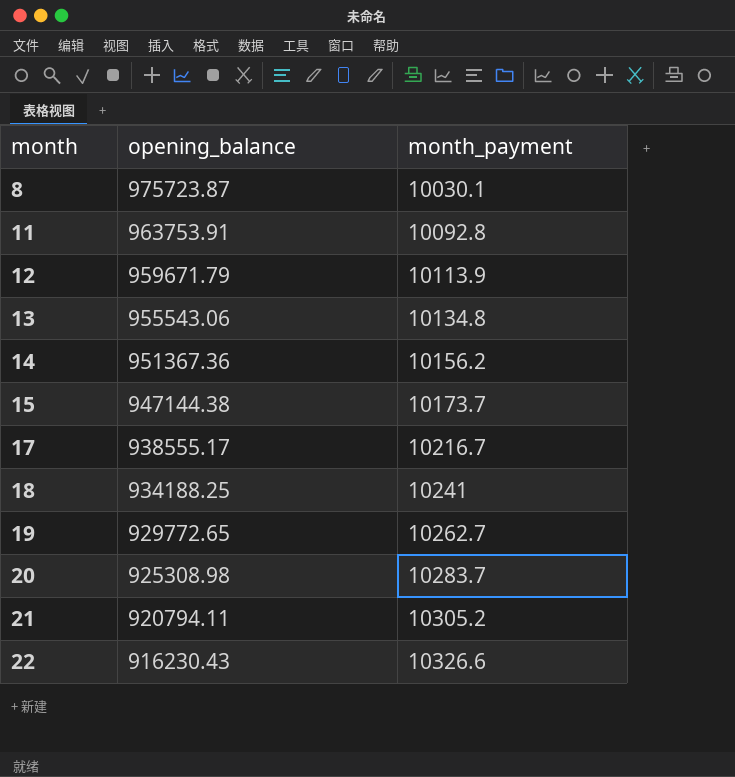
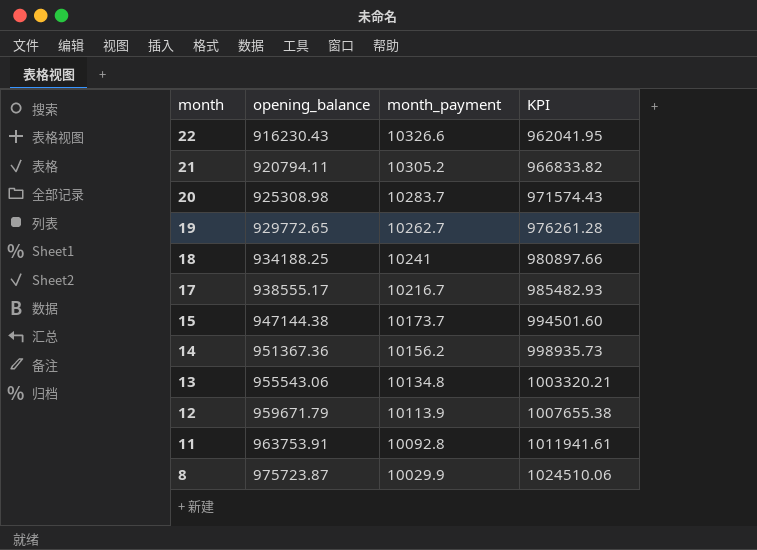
row order: month ascending -> month descending
column KPI | formula: none -> [opening_balance] * 1.05
8 | month_payment: 10030.1 -> 10029.9

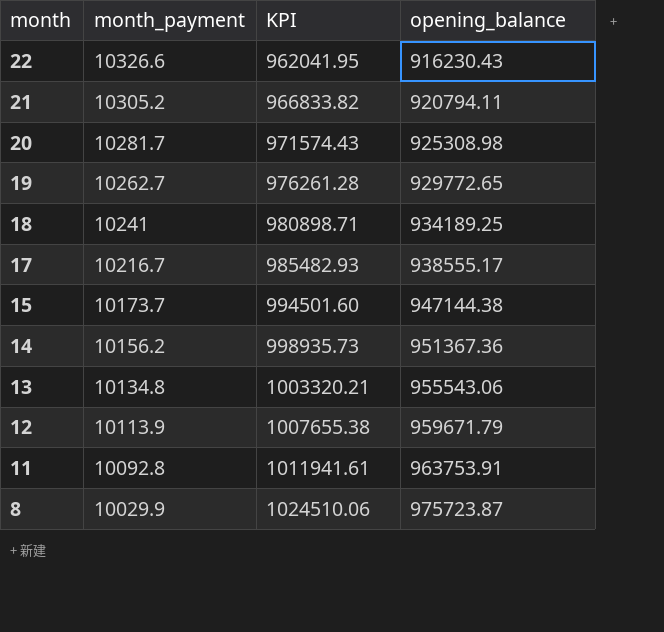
column opening_balance | position: 2 -> 4
20 | month_payment: 10283.7 -> 10281.7
18 | KPI: 980897.66 -> 980898.71
18 | opening_balance: 934188.25 -> 934189.25

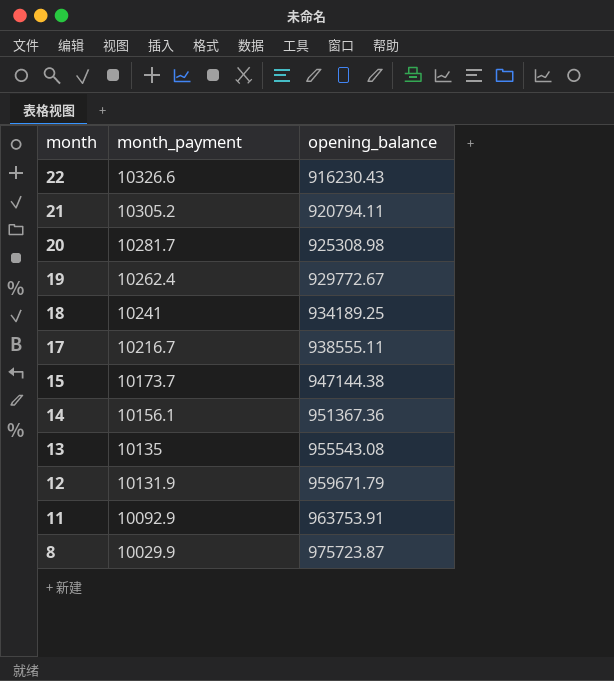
column KPI | formula: [opening_balance] * 1.05 -> none
19 | month_payment: 10262.7 -> 10262.4
19 | opening_balance: 929772.65 -> 929772.67
17 | opening_balance: 938555.17 -> 938555.11
14 | month_payment: 10156.2 -> 10156.1
13 | month_payment: 10134.8 -> 10135
13 | opening_balance: 955543.06 -> 955543.08
12 | month_payment: 10113.9 -> 10131.9
11 | month_payment: 10092.8 -> 10092.9

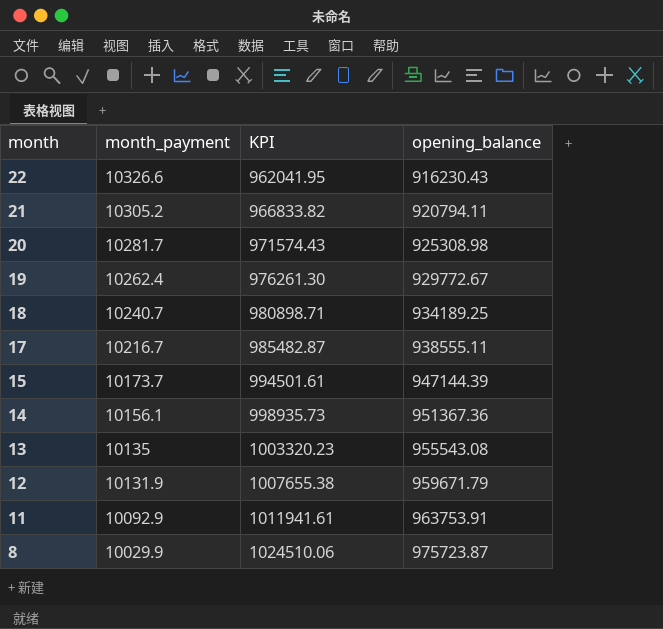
column KPI | formula: none -> [opening_balance] * 1.05
18 | month_payment: 10241 -> 10240.7
15 | opening_balance: 947144.38 -> 947144.39

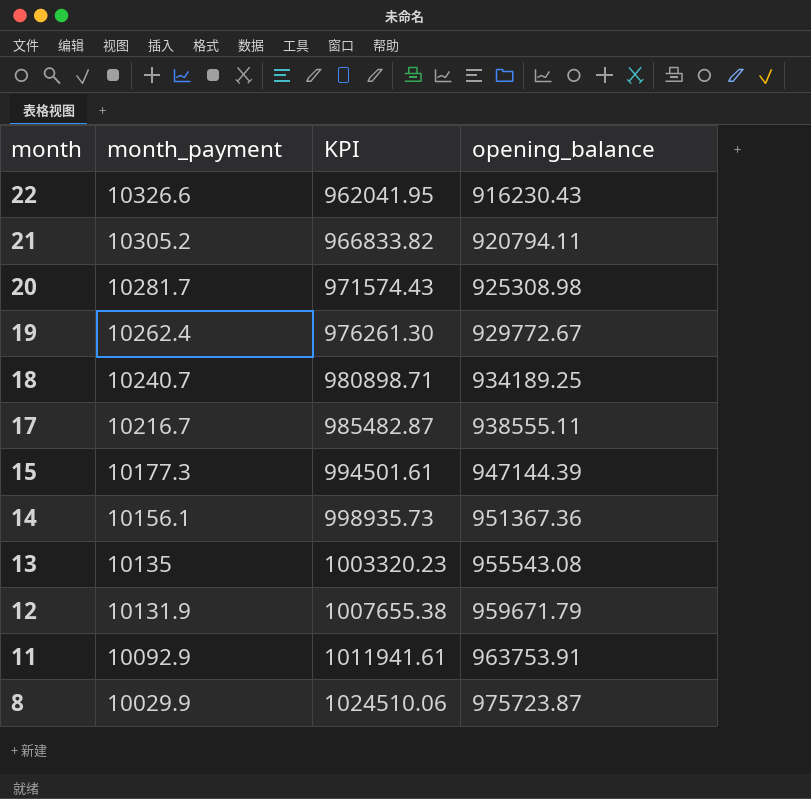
15 | month_payment: 10173.7 -> 10177.3

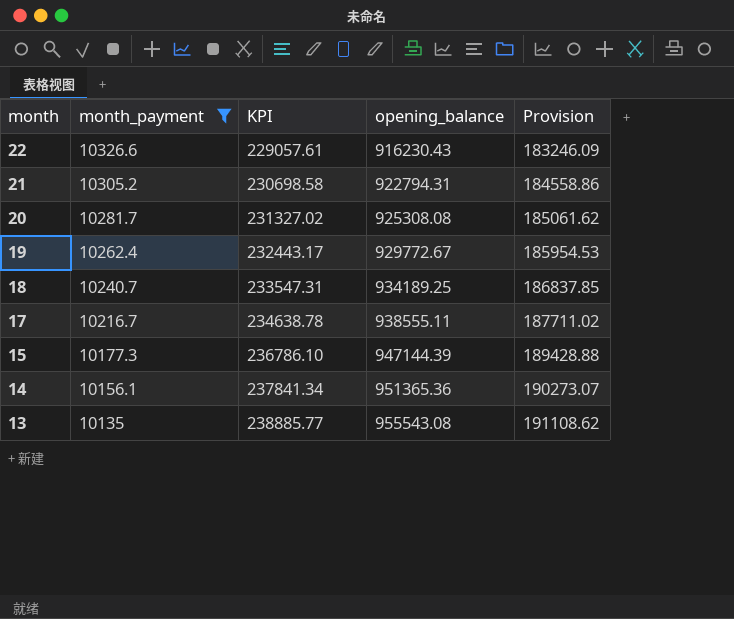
filter: none -> month_payment >= 10135
column KPI | formula: [opening_balance] * 1.05 -> [opening_balance] * 0.25
column Provision | formula: none -> [opening_balance] * 0.2
21 | opening_balance: 920794.11 -> 922794.31
20 | opening_balance: 925308.98 -> 925308.08
14 | opening_balance: 951367.36 -> 951365.36

